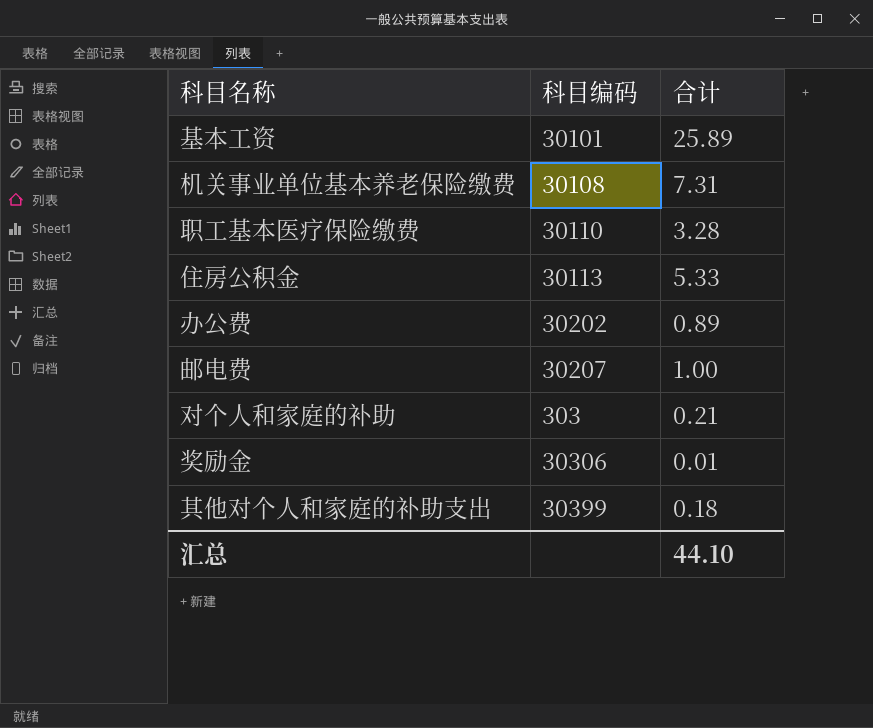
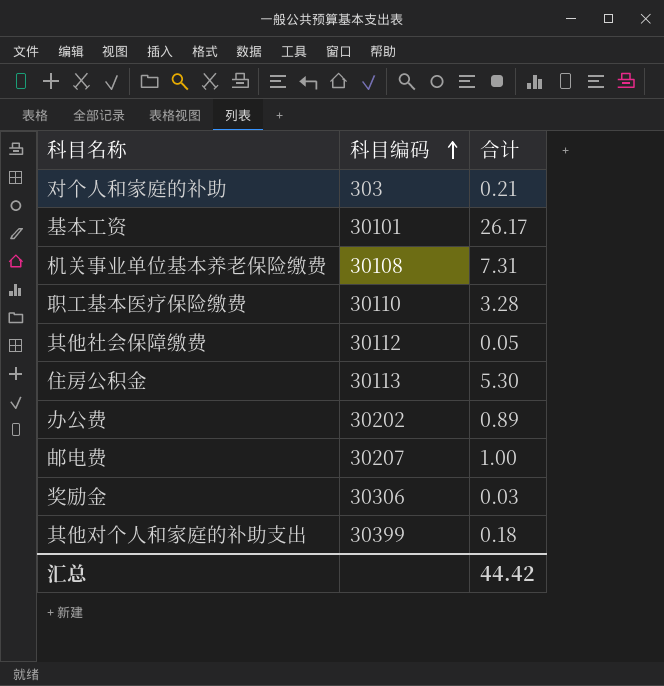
row order: none -> 科目编码 ascending
基本工资 | 合计: 25.89 -> 26.17
row 其他社会保障缴费: none -> 30112 | 0.05
住房公积金 | 合计: 5.33 -> 5.30
奖励金 | 合计: 0.01 -> 0.03
汇总 | 合计: 44.10 -> 44.42

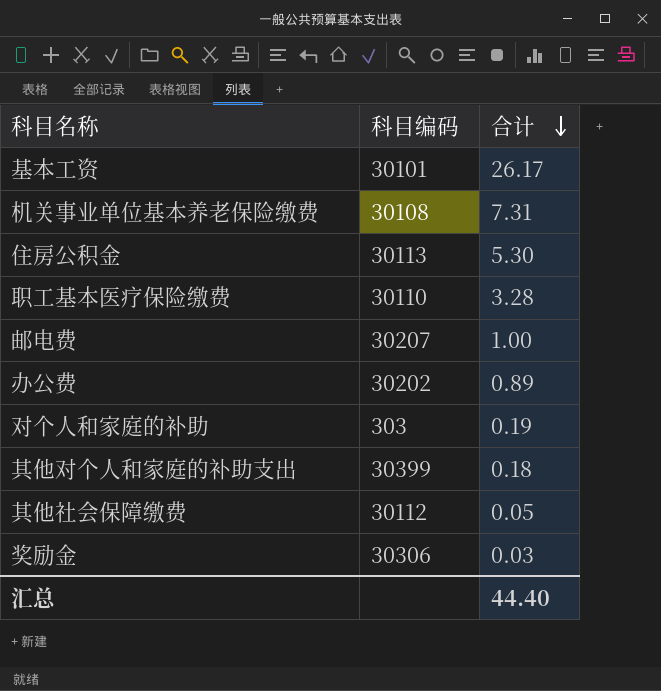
row order: 科目编码 ascending -> 合计 descending
对个人和家庭的补助 | 合计: 0.21 -> 0.19
汇总 | 合计: 44.42 -> 44.40

